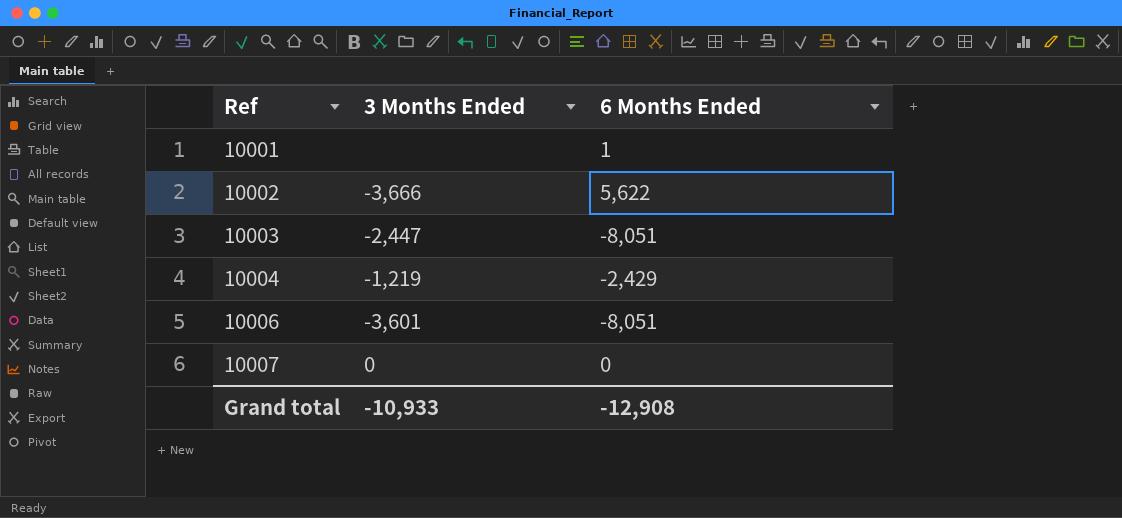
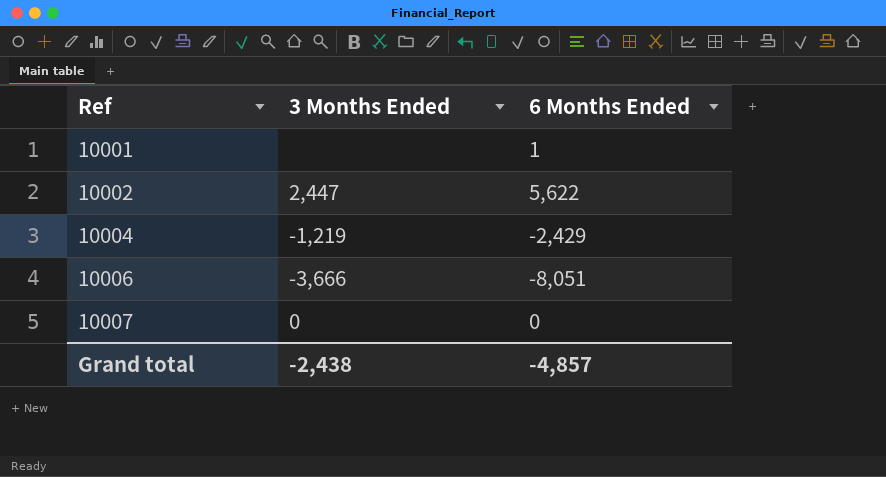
row 10003: -2,447 | -8,051 -> none
10002 | 3 Months Ended: -3,666 -> 2,447
10006 | 3 Months Ended: -3,601 -> -3,666
Grand total | 3 Months Ended: -10,933 -> -2,438
Grand total | 6 Months Ended: -12,908 -> -4,857

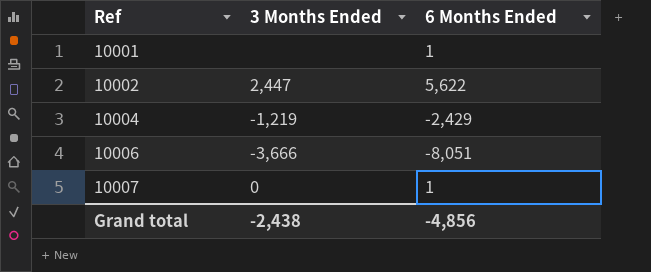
10007 | 6 Months Ended: 0 -> 1
Grand total | 6 Months Ended: -4,857 -> -4,856

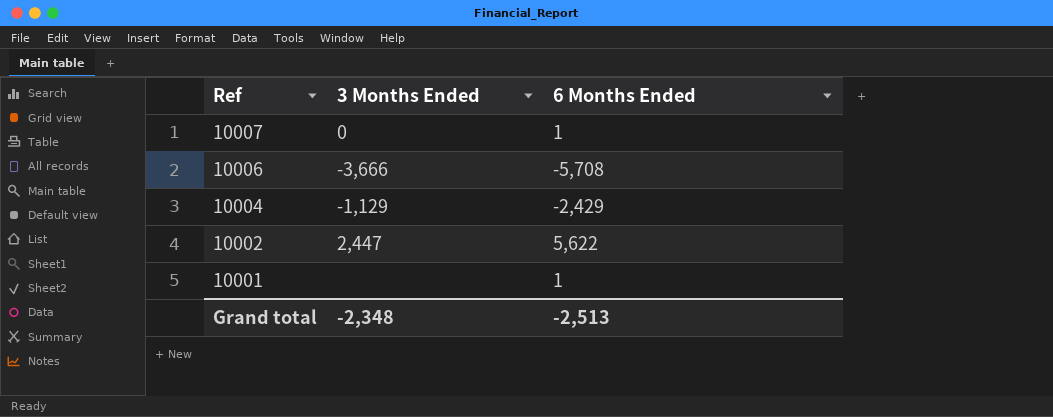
row order: Ref ascending -> Ref descending
10006 | 6 Months Ended: -8,051 -> -5,708
10004 | 3 Months Ended: -1,219 -> -1,129
Grand total | 3 Months Ended: -2,438 -> -2,348
Grand total | 6 Months Ended: -4,856 -> -2,513

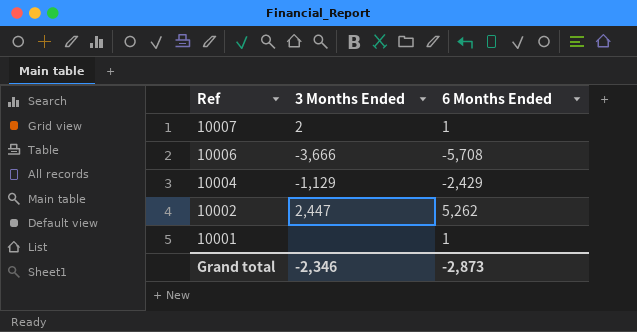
10007 | 3 Months Ended: 0 -> 2
10002 | 6 Months Ended: 5,622 -> 5,262
Grand total | 3 Months Ended: -2,348 -> -2,346
Grand total | 6 Months Ended: -2,513 -> -2,873

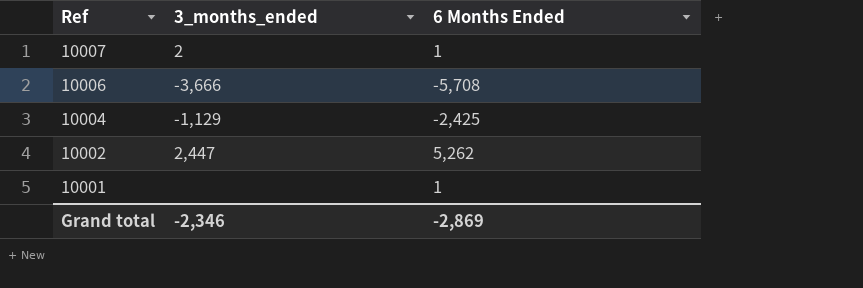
column name: 3 Months Ended -> 3_months_ended
10004 | 6 Months Ended: -2,429 -> -2,425
Grand total | 6 Months Ended: -2,873 -> -2,869

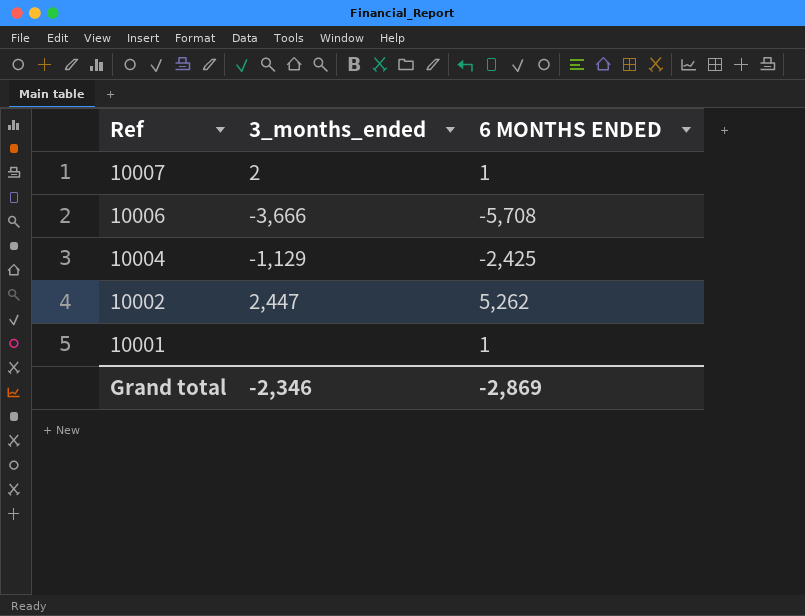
column name: 6 Months Ended -> 6 MONTHS ENDED

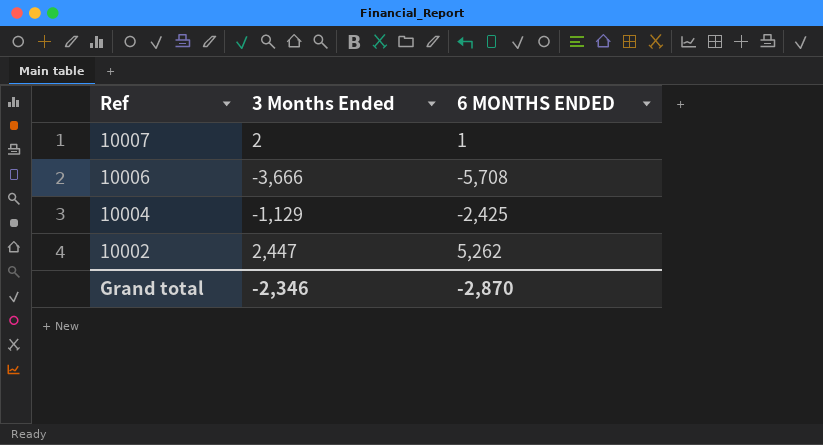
column name: 3_months_ended -> 3 Months Ended
row 10001: none | 1 -> none
Grand total | 6 MONTHS ENDED: -2,869 -> -2,870

